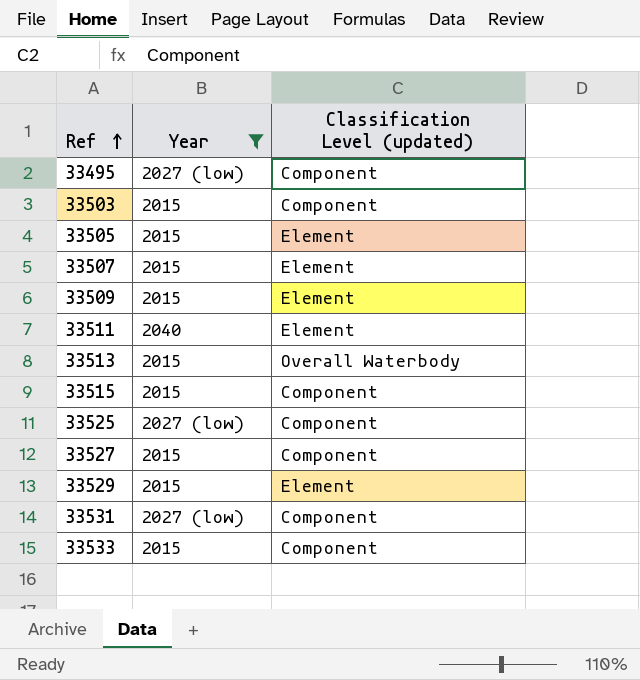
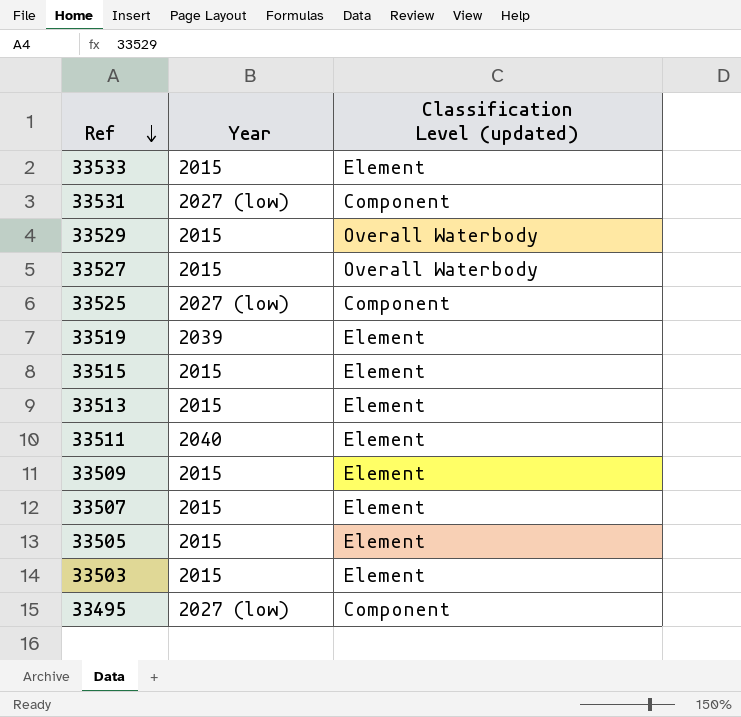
filter: Year != 2039 -> none
row order: Ref ascending -> Ref descending
33533 | Classification Level (updated): Component -> Element
33529 | Classification Level (updated): Element -> Overall Waterbody
33527 | Classification Level (updated): Component -> Overall Waterbody
33515 | Classification Level (updated): Component -> Element
33513 | Classification Level (updated): Overall Waterbody -> Element
33503 | Classification Level (updated): Component -> Element

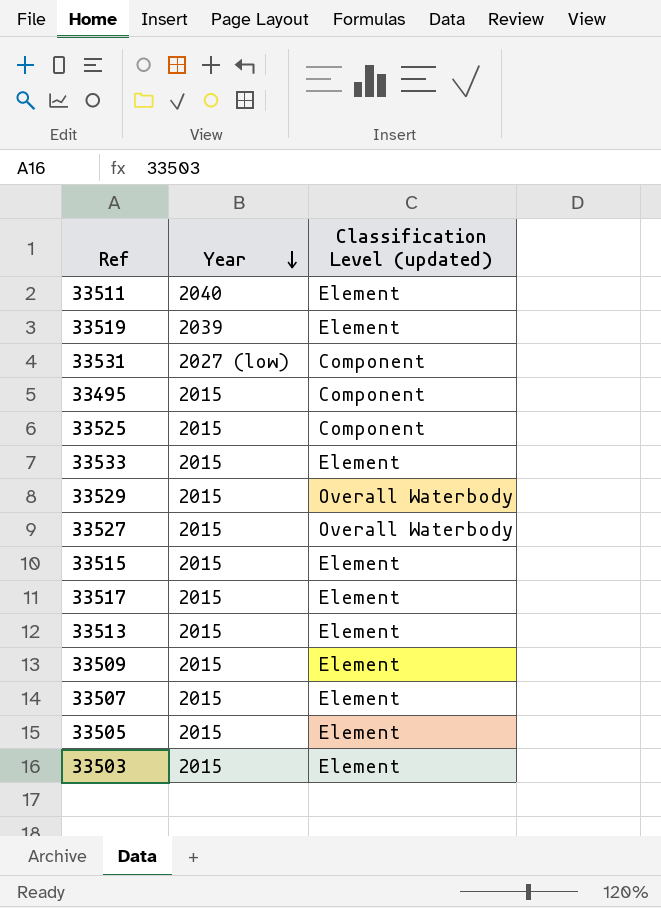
row order: Ref descending -> Year descending
33495 | Year: 2027 (low) -> 2015
33525 | Year: 2027 (low) -> 2015
row 33517: none -> 2015 | Element

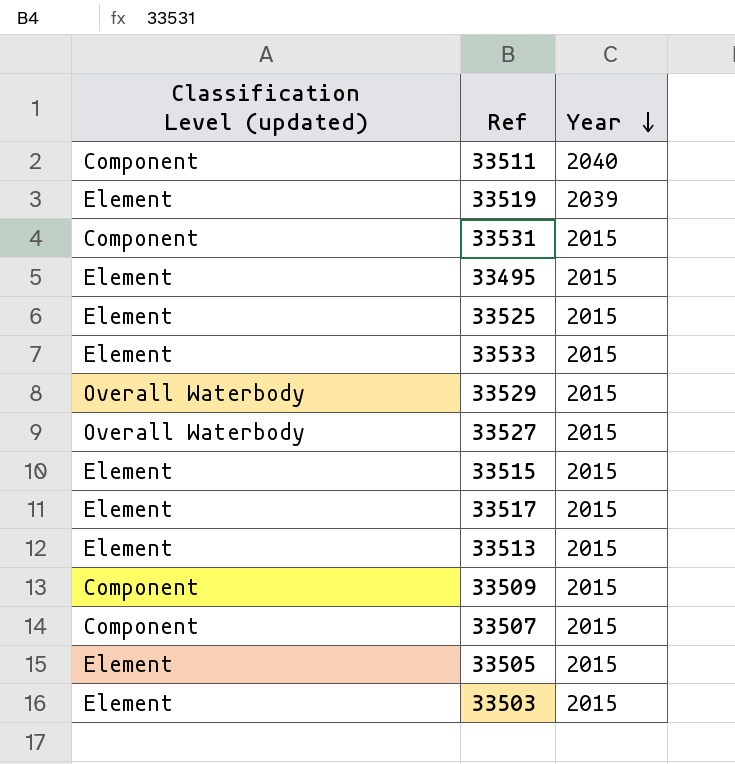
column Classification Level (updated) | position: 3 -> 1
33511 | Classification Level (updated): Element -> Component
33531 | Year: 2027 (low) -> 2015
33495 | Classification Level (updated): Component -> Element
33525 | Classification Level (updated): Component -> Element
33509 | Classification Level (updated): Element -> Component
33507 | Classification Level (updated): Element -> Component

